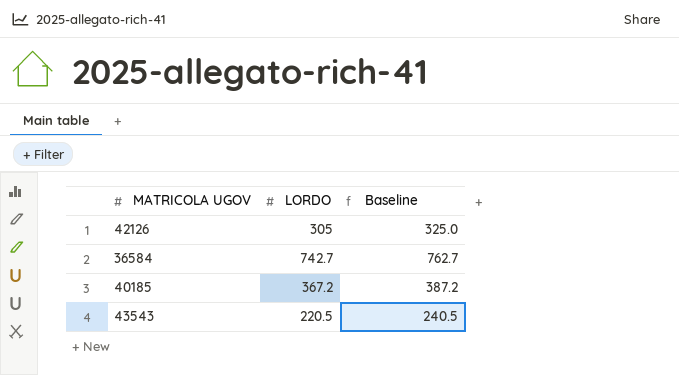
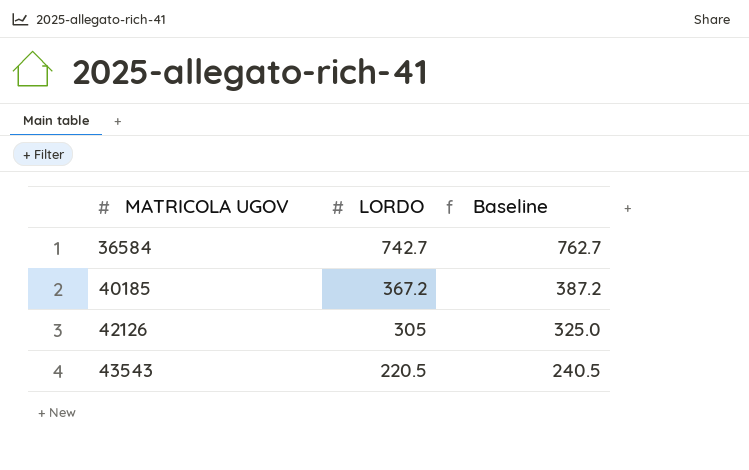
row order: none -> MATRICOLA UGOV ascending

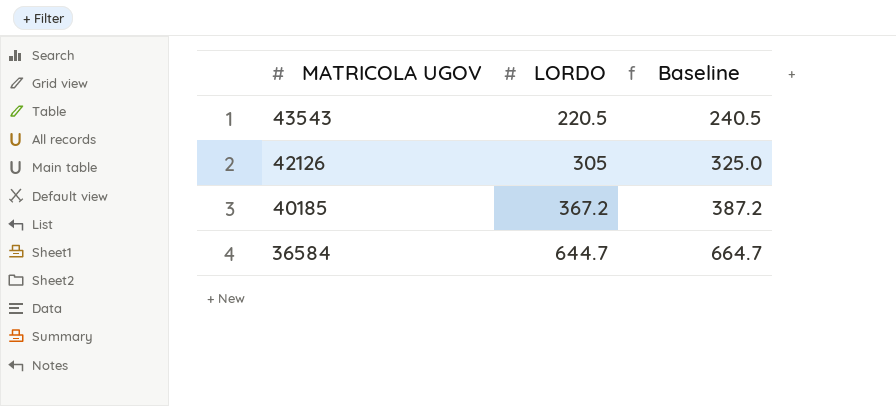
row order: MATRICOLA UGOV ascending -> MATRICOLA UGOV descending
36584 | LORDO: 742.7 -> 644.7
36584 | Baseline: 762.7 -> 664.7

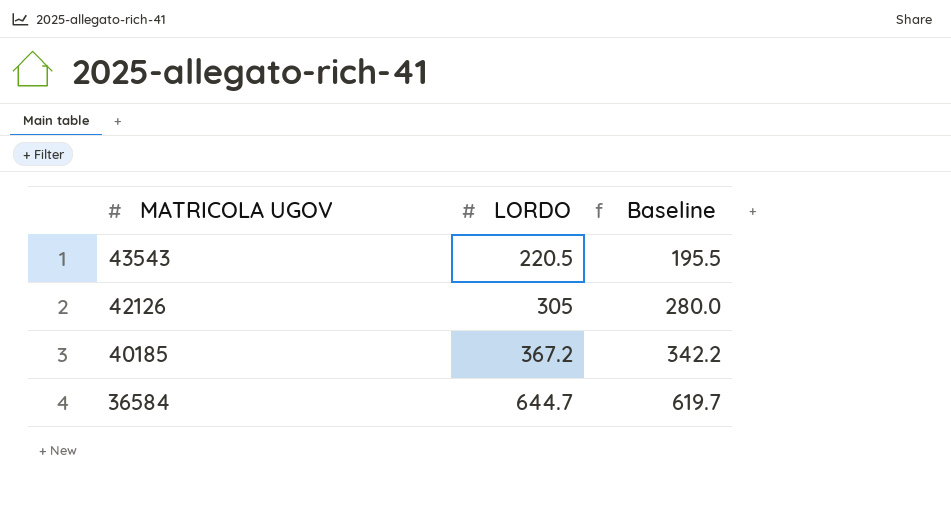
column Baseline | formula: [LORDO] + 20 -> [LORDO] - 25

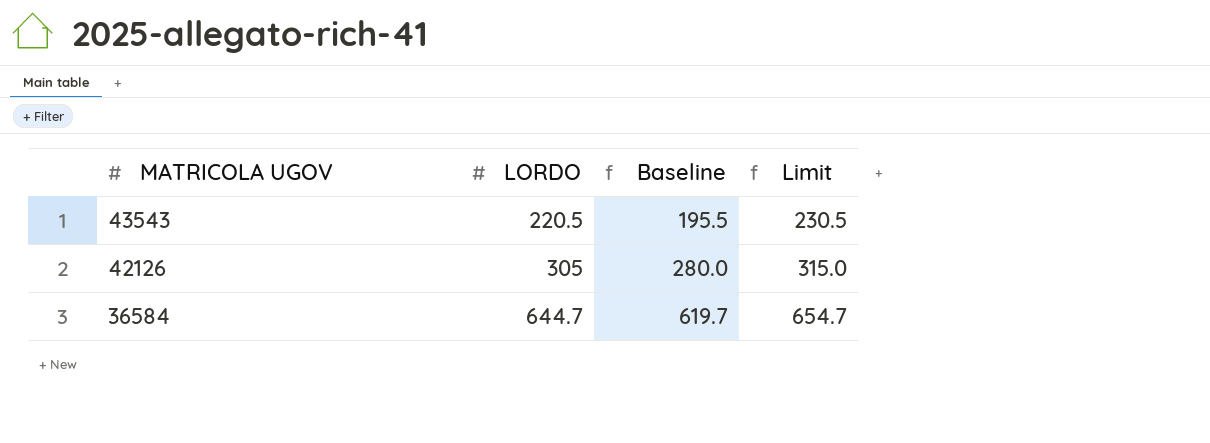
column Limit | formula: none -> [LORDO] + 10
row 40185: 367.2 | 342.2 -> none

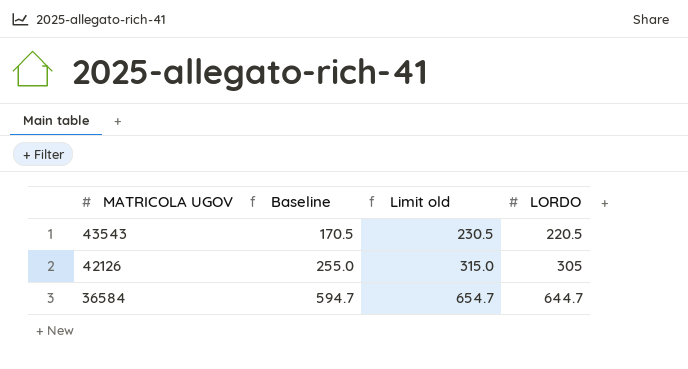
column Baseline | formula: [LORDO] - 25 -> [LORDO] - 50
column name: Limit -> Limit old
column LORDO | position: 2 -> 4

